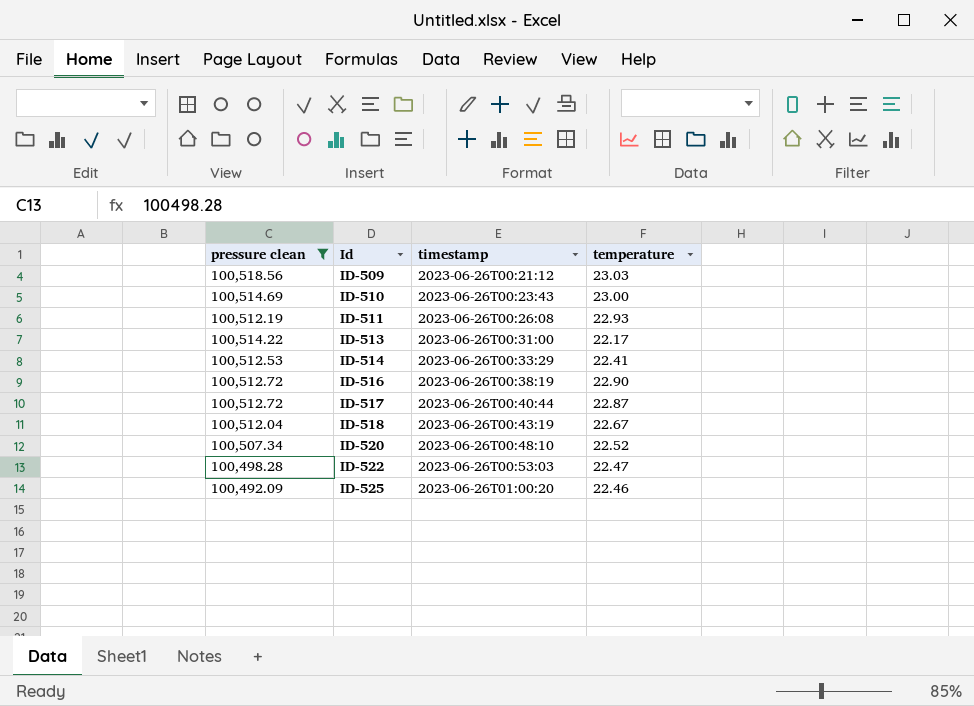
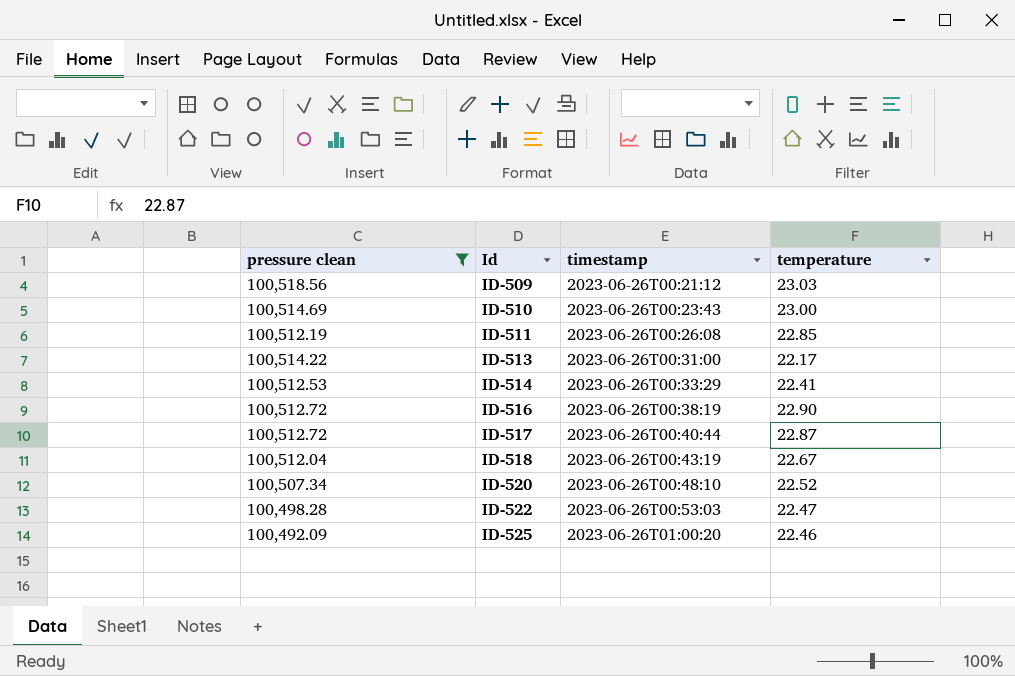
ID-511 | temperature: 22.93 -> 22.85

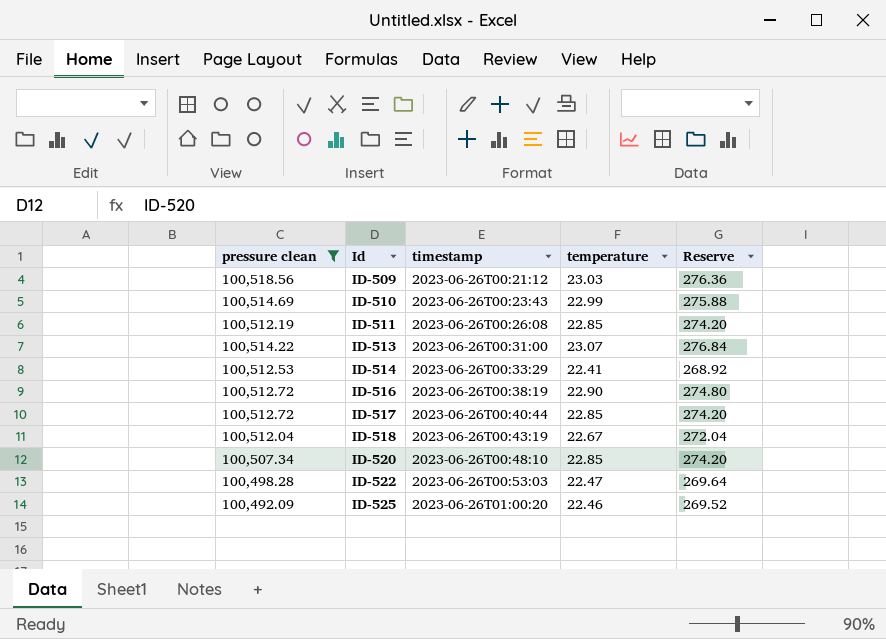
column Reserve | formula: none -> [temperature] * 12
ID-510 | temperature: 23.00 -> 22.99
ID-513 | temperature: 22.17 -> 23.07
ID-517 | temperature: 22.87 -> 22.85
ID-520 | temperature: 22.52 -> 22.85

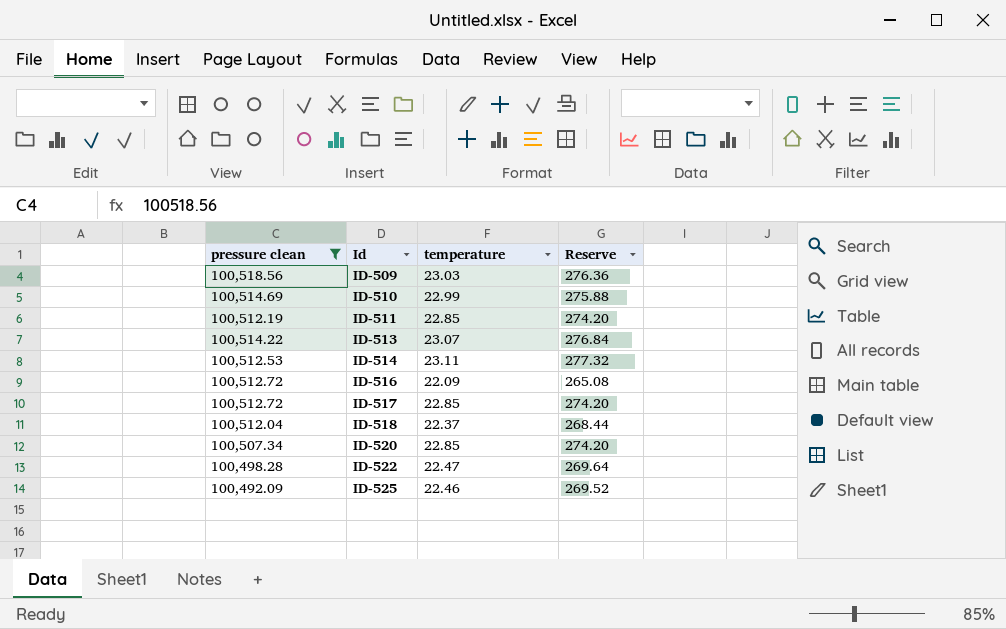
column timestamp | position: 3 -> none
ID-514 | temperature: 22.41 -> 23.11
ID-514 | Reserve: 268.92 -> 277.32
ID-516 | temperature: 22.90 -> 22.09
ID-516 | Reserve: 274.80 -> 265.08
ID-518 | temperature: 22.67 -> 22.37
ID-518 | Reserve: 272.04 -> 268.44

